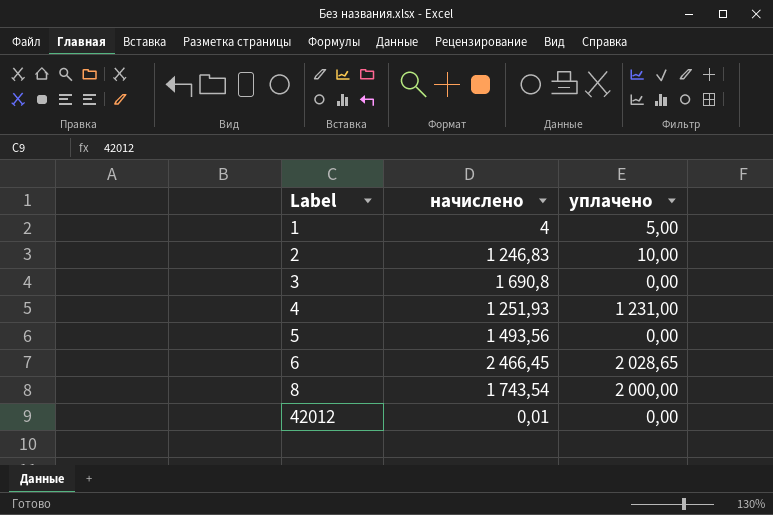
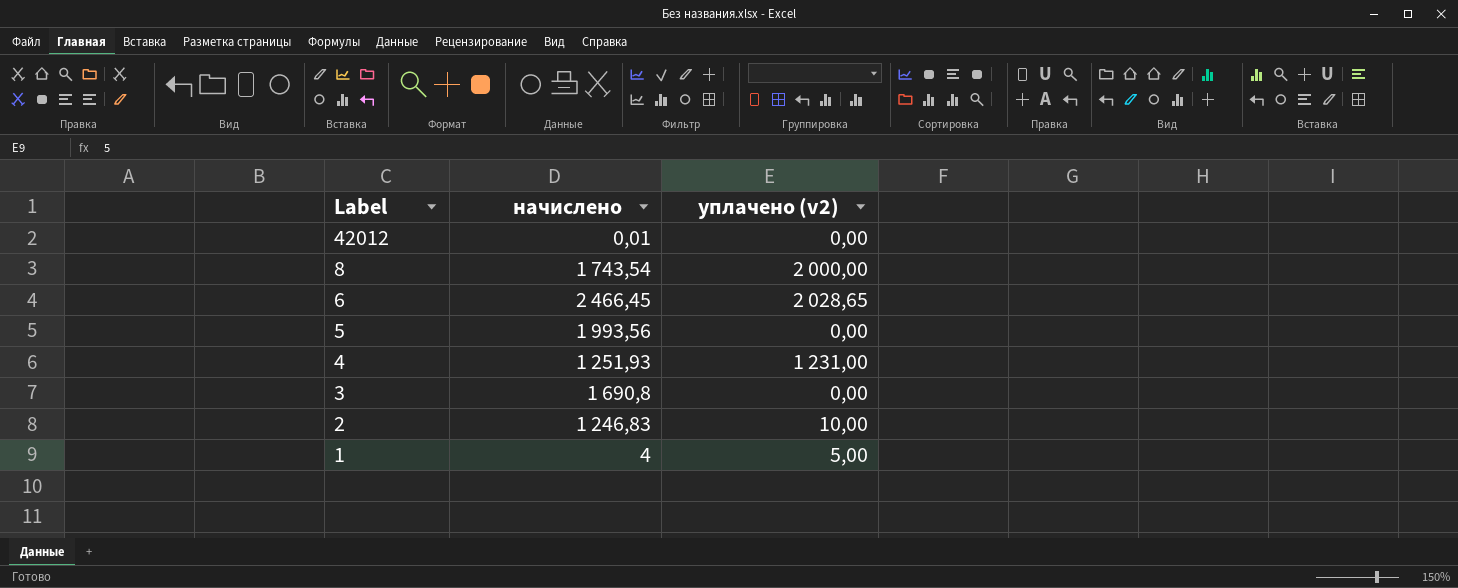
row order: Label ascending -> Label descending
column name: уплачено -> уплачено (v2)
5 | начислено: 1 493,56 -> 1 993,56

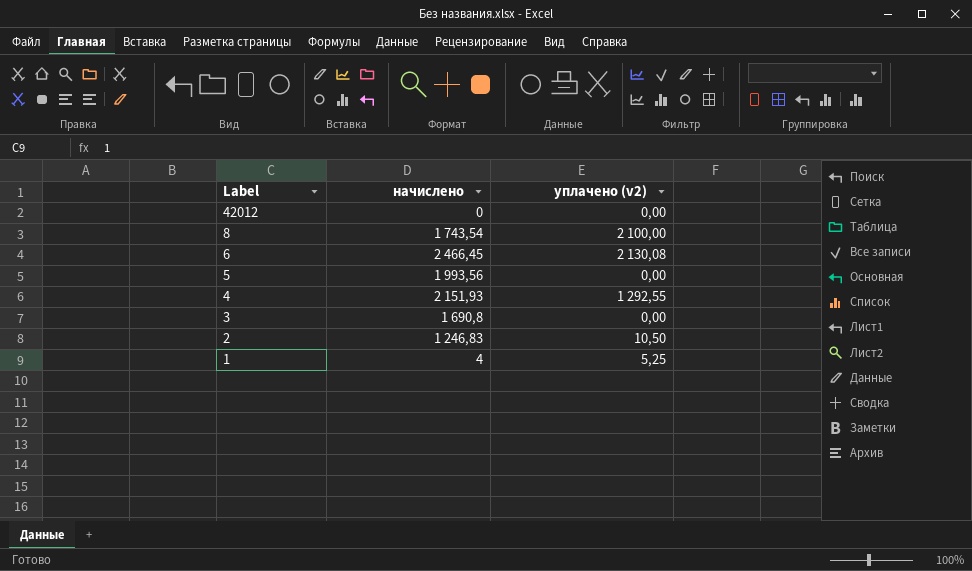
42012 | начислено: 0,01 -> 0
8 | уплачено (v2): 2 000,00 -> 2 100,00
6 | уплачено (v2): 2 028,65 -> 2 130,08
4 | начислено: 1 251,93 -> 2 151,93
4 | уплачено (v2): 1 231,00 -> 1 292,55
2 | уплачено (v2): 10,00 -> 10,50
1 | уплачено (v2): 5,00 -> 5,25

